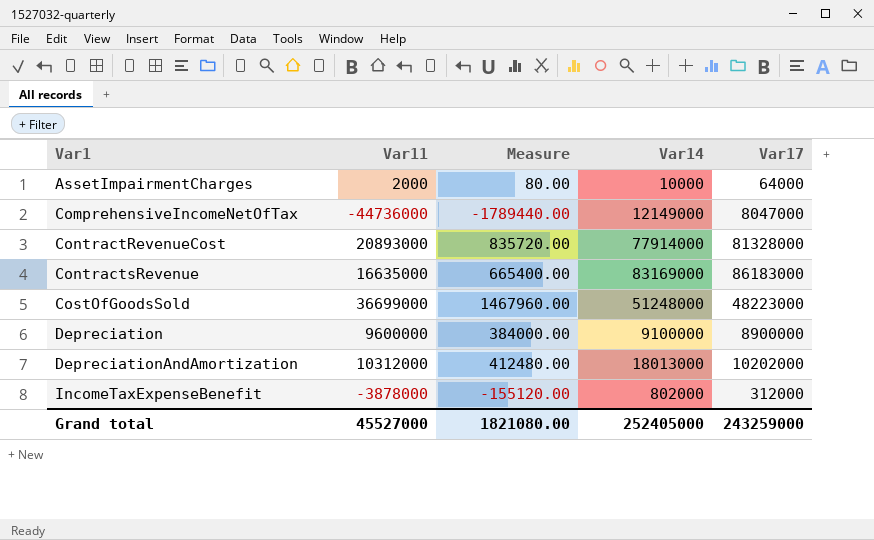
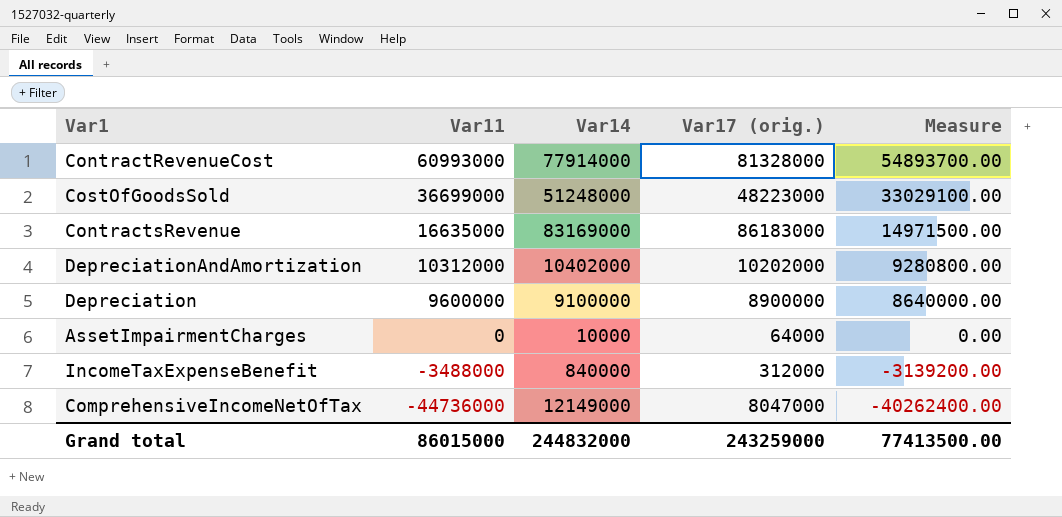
row order: Var1 ascending -> Var11 descending
column name: Var17 -> Var17 (orig.)
column Measure | formula: [Var11] * 0.04 -> [Var11] * 0.9
column Measure | position: 3 -> 5
ContractRevenueCost | Var11: 20893000 -> 60993000
DepreciationAndAmortization | Var14: 18013000 -> 10402000
AssetImpairmentCharges | Var11: 2000 -> 0
IncomeTaxExpenseBenefit | Var11: -3878000 -> -3488000
IncomeTaxExpenseBenefit | Var14: 802000 -> 840000
Grand total | Var11: 45527000 -> 86015000
Grand total | Var14: 252405000 -> 244832000
Grand total | Measure: 1821080.00 -> 77413500.00

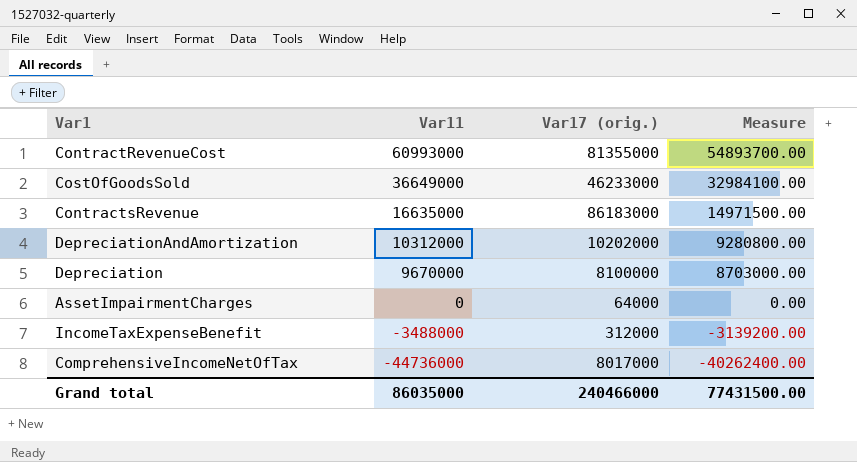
column Var14 | position: 3 -> none
ContractRevenueCost | Var17 (orig.): 81328000 -> 81355000
CostOfGoodsSold | Var11: 36699000 -> 36649000
CostOfGoodsSold | Var17 (orig.): 48223000 -> 46233000
CostOfGoodsSold | Measure: 33029100.00 -> 32984100.00
Depreciation | Var11: 9600000 -> 9670000
Depreciation | Var17 (orig.): 8900000 -> 8100000
Depreciation | Measure: 8640000.00 -> 8703000.00
ComprehensiveIncomeNetOfTax | Var17 (orig.): 8047000 -> 8017000
Grand total | Var11: 86015000 -> 86035000
Grand total | Var17 (orig.): 243259000 -> 240466000
Grand total | Measure: 77413500.00 -> 77431500.00

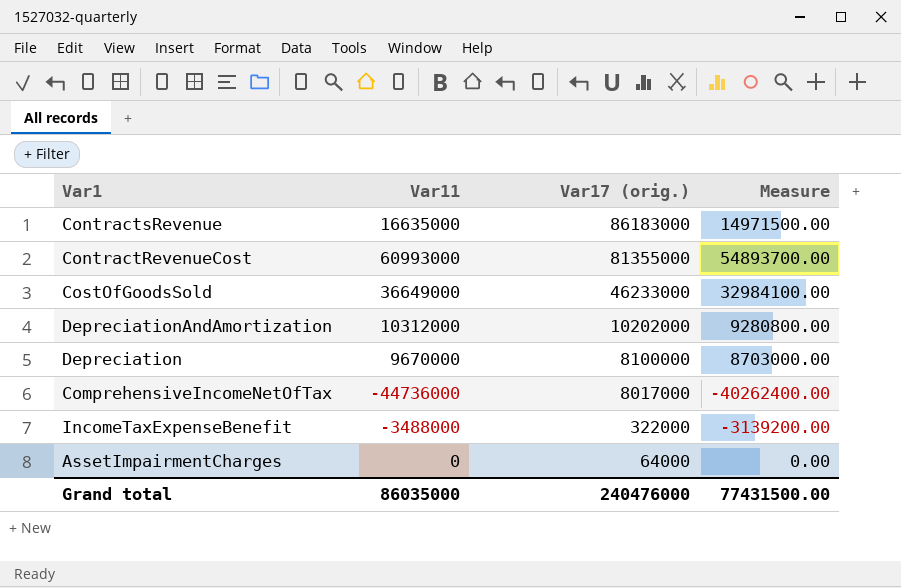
row order: Var11 descending -> Var17 (orig.) descending
IncomeTaxExpenseBenefit | Var17 (orig.): 312000 -> 322000
Grand total | Var17 (orig.): 240466000 -> 240476000

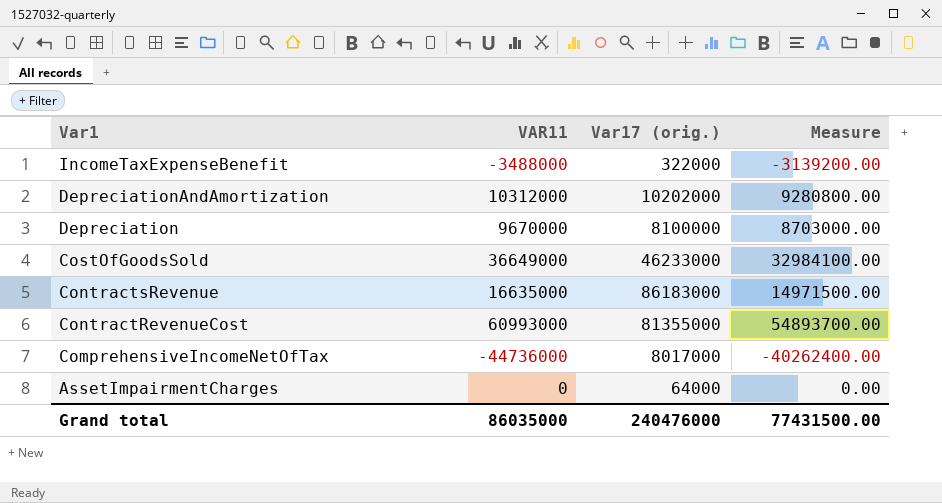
row order: Var17 (orig.) descending -> Var1 descending
column name: Var11 -> VAR11

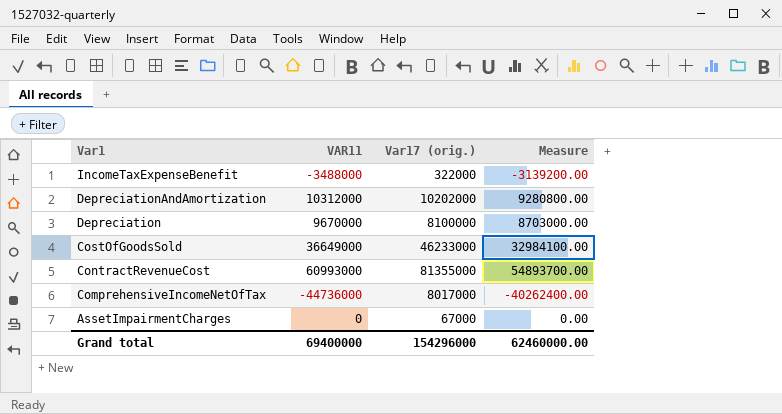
row ContractsRevenue: 16635000 | 86183000 | 14971500.00 -> none
AssetImpairmentCharges | Var17 (orig.): 64000 -> 67000
Grand total | VAR11: 86035000 -> 69400000
Grand total | Var17 (orig.): 240476000 -> 154296000
Grand total | Measure: 77431500.00 -> 62460000.00

